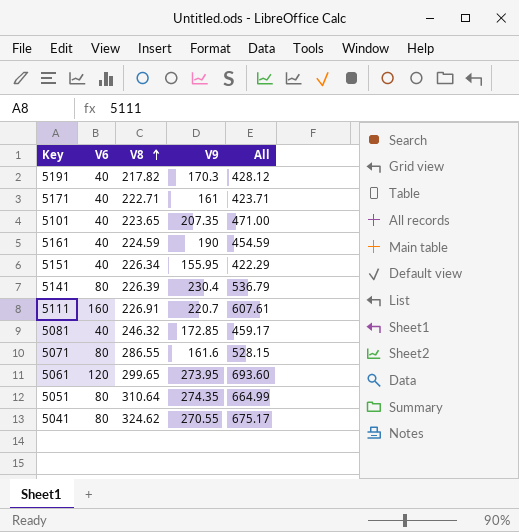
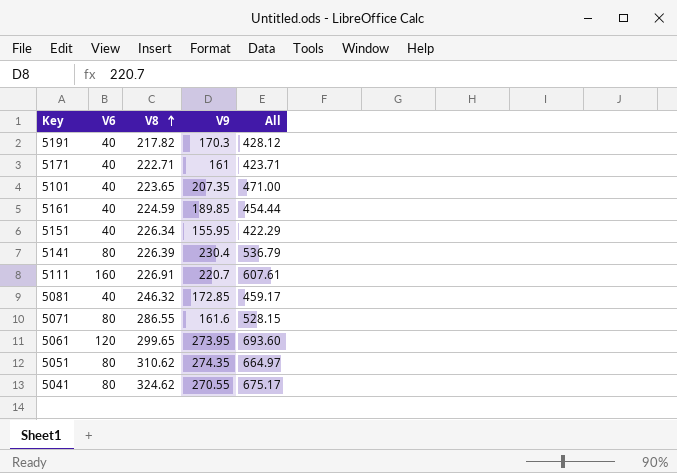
5161 | V9: 190 -> 189.85
5161 | All: 454.59 -> 454.44
5051 | V8: 310.64 -> 310.62
5051 | All: 664.99 -> 664.97

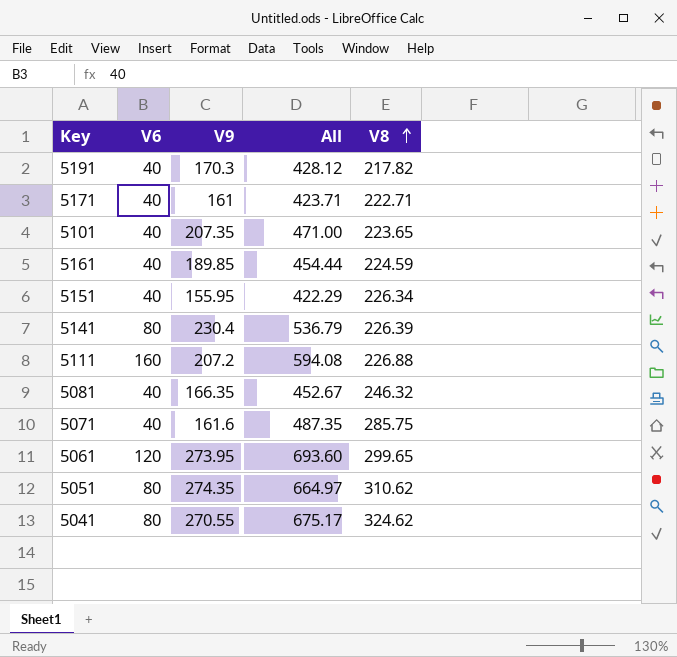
column V8 | position: 3 -> 5
5111 | V9: 220.7 -> 207.2
5111 | All: 607.61 -> 594.08
5111 | V8: 226.91 -> 226.88
5081 | V9: 172.85 -> 166.35
5081 | All: 459.17 -> 452.67
5071 | V6: 80 -> 40
5071 | All: 528.15 -> 487.35
5071 | V8: 286.55 -> 285.75

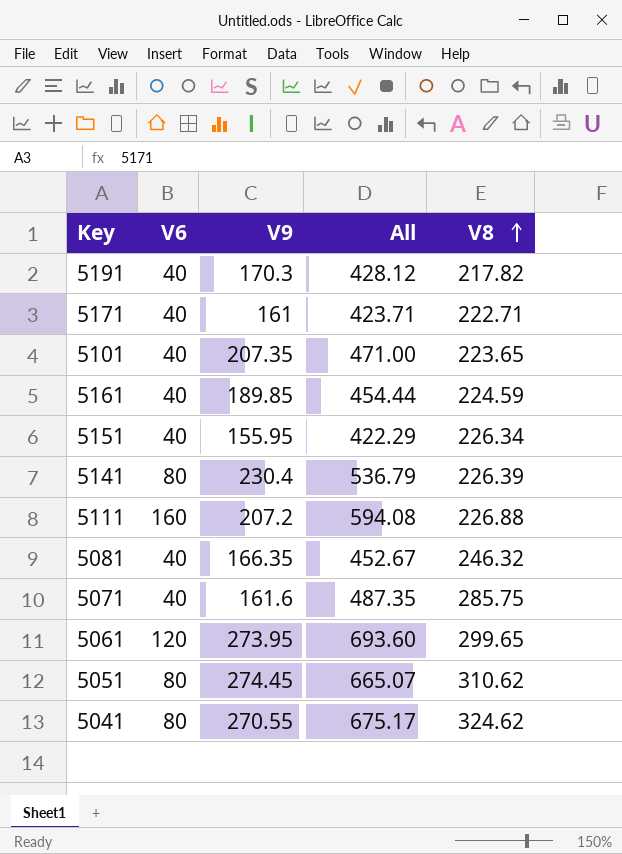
5051 | V9: 274.35 -> 274.45
5051 | All: 664.97 -> 665.07

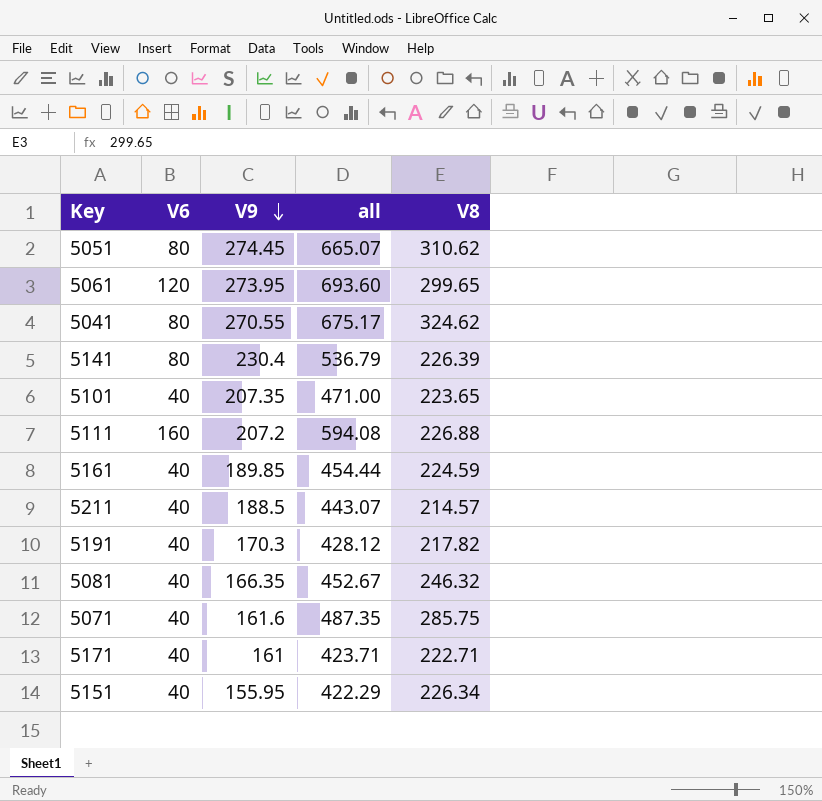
row order: V8 ascending -> V9 descending
column name: All -> all
row 5211: none -> 40 | 188.5 | 443.07 | 214.57

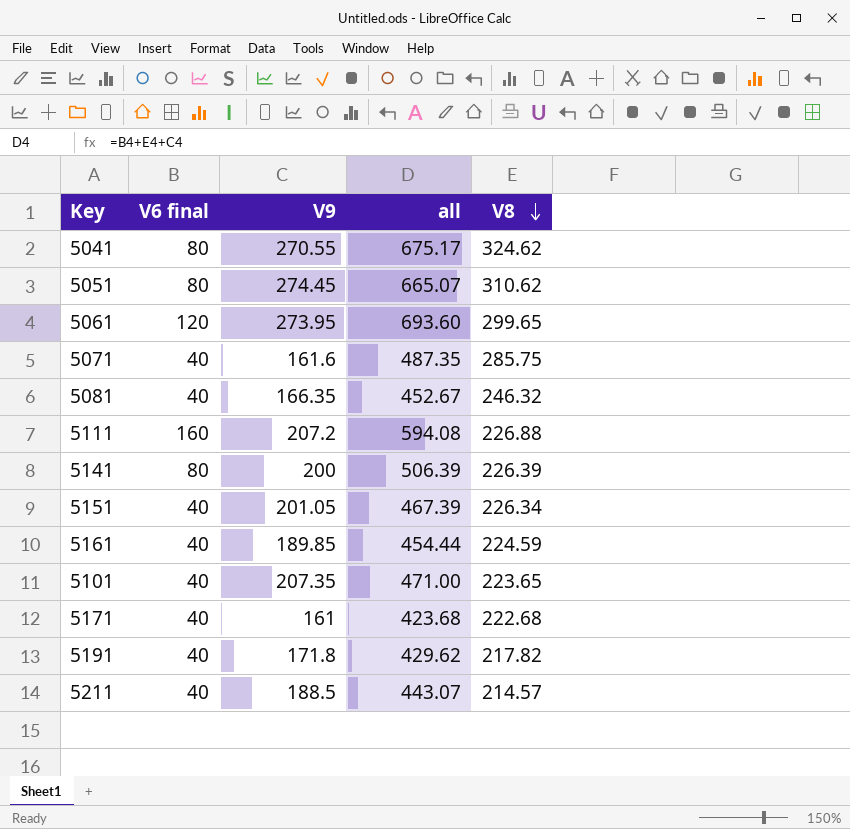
row order: V9 descending -> V8 descending
column name: V6 -> V6 final
5141 | V9: 230.4 -> 200
5141 | all: 536.79 -> 506.39
5151 | V9: 155.95 -> 201.05
5151 | all: 422.29 -> 467.39
5171 | all: 423.71 -> 423.68
5171 | V8: 222.71 -> 222.68
5191 | V9: 170.3 -> 171.8
5191 | all: 428.12 -> 429.62

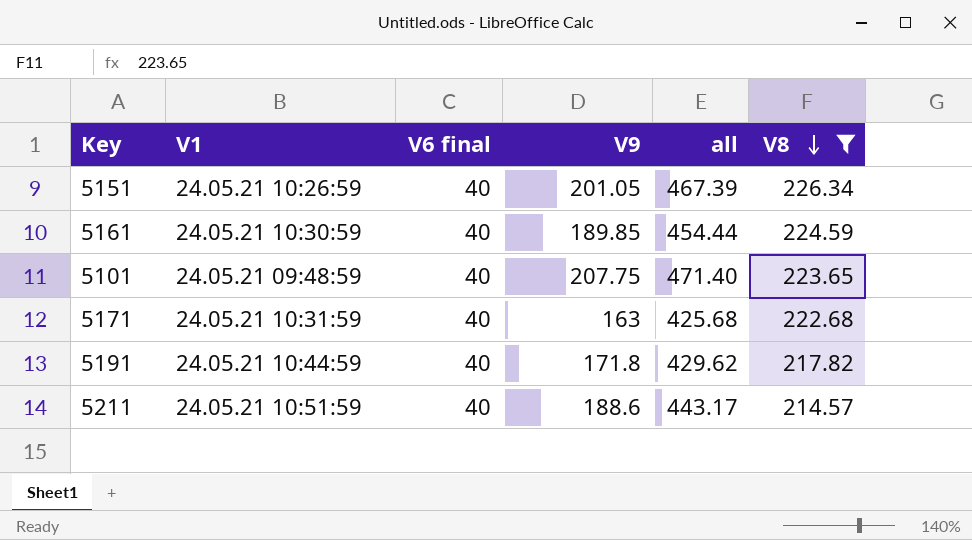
filter: none -> V8 <= 226.34
column V1 | position: none -> 2
5101 | V9: 207.35 -> 207.75
5101 | all: 471.00 -> 471.40
5171 | V9: 161 -> 163
5171 | all: 423.68 -> 425.68
5211 | V9: 188.5 -> 188.6
5211 | all: 443.07 -> 443.17

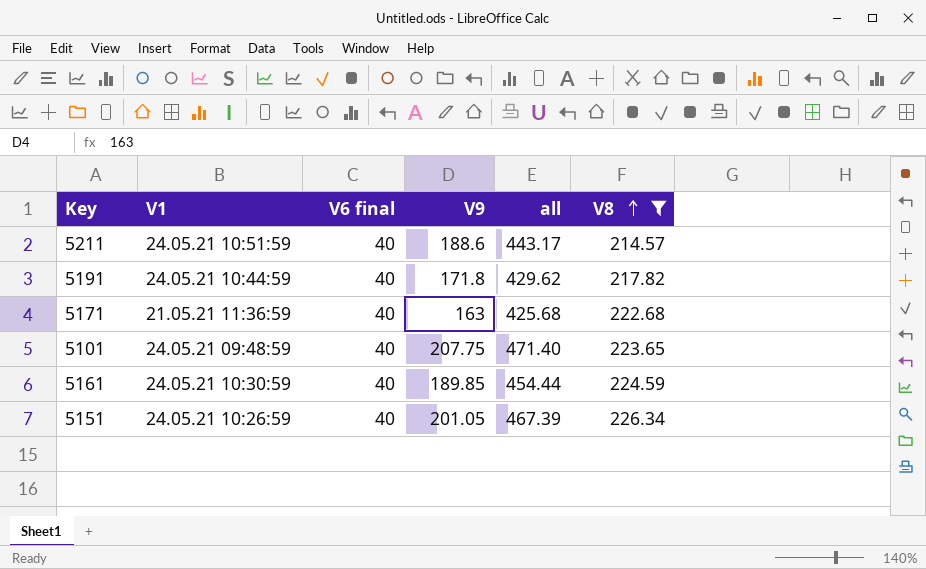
row order: V8 descending -> V8 ascending
5171 | V1: 24.05.21 10:31:59 -> 21.05.21 11:36:59

